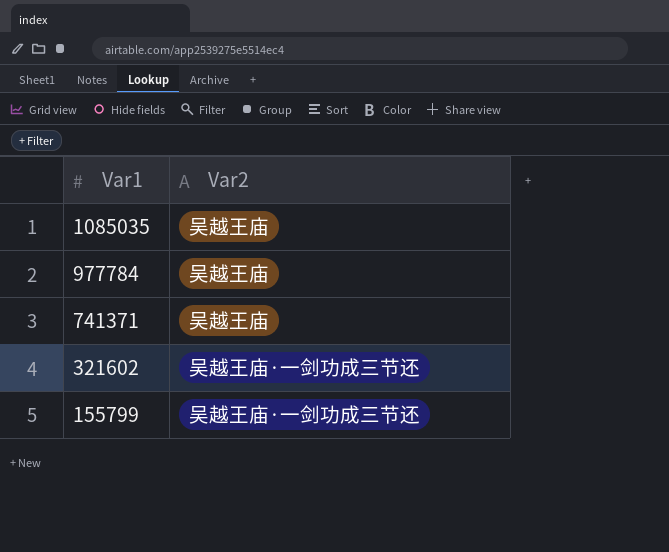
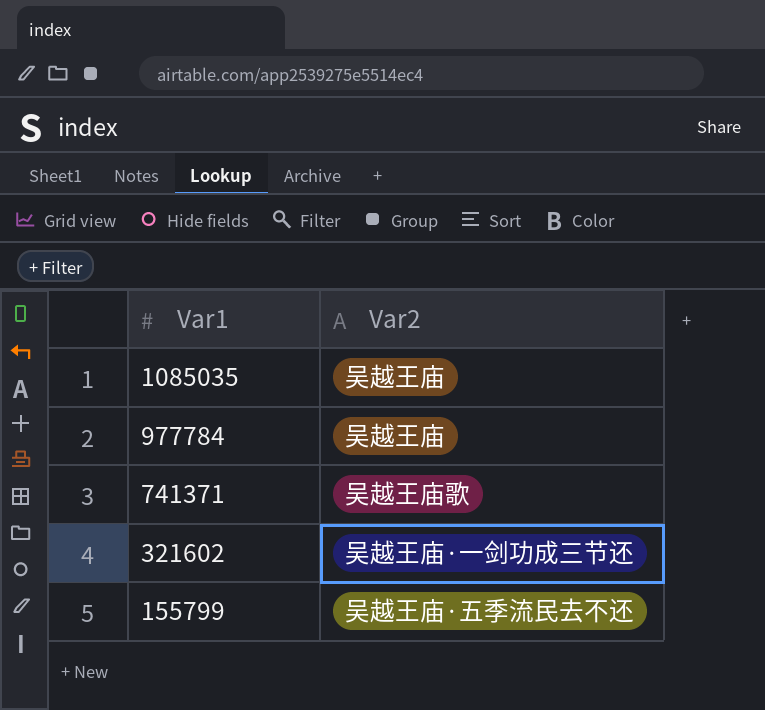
741371 | Var2: 吴越王庙 -> 吴越王庙歌
155799 | Var2: 吴越王庙·一剑功成三节还 -> 吴越王庙·五季流民去不还

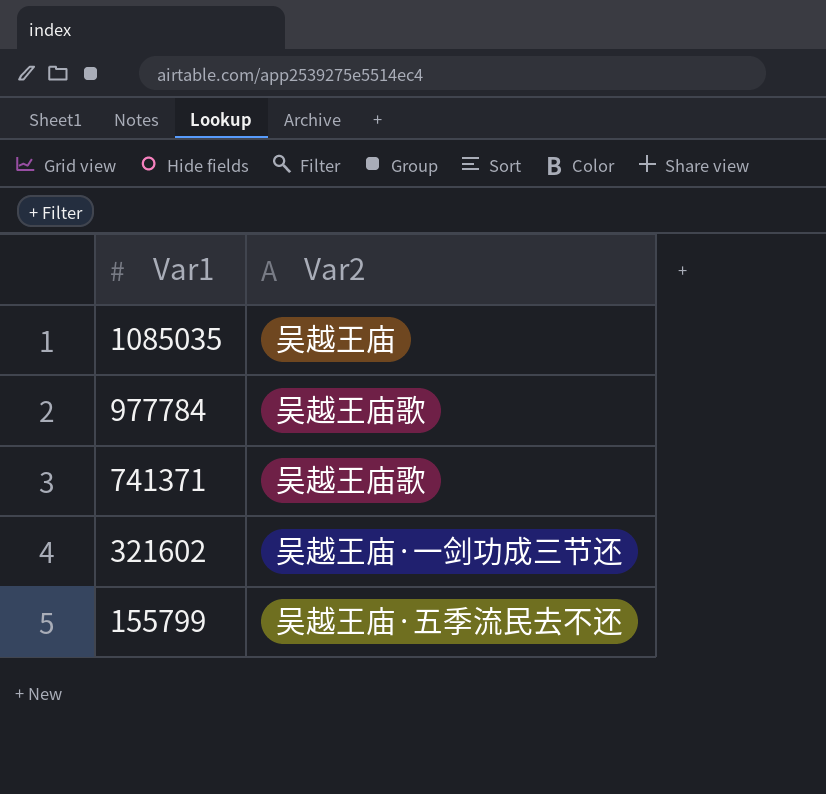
977784 | Var2: 吴越王庙 -> 吴越王庙歌

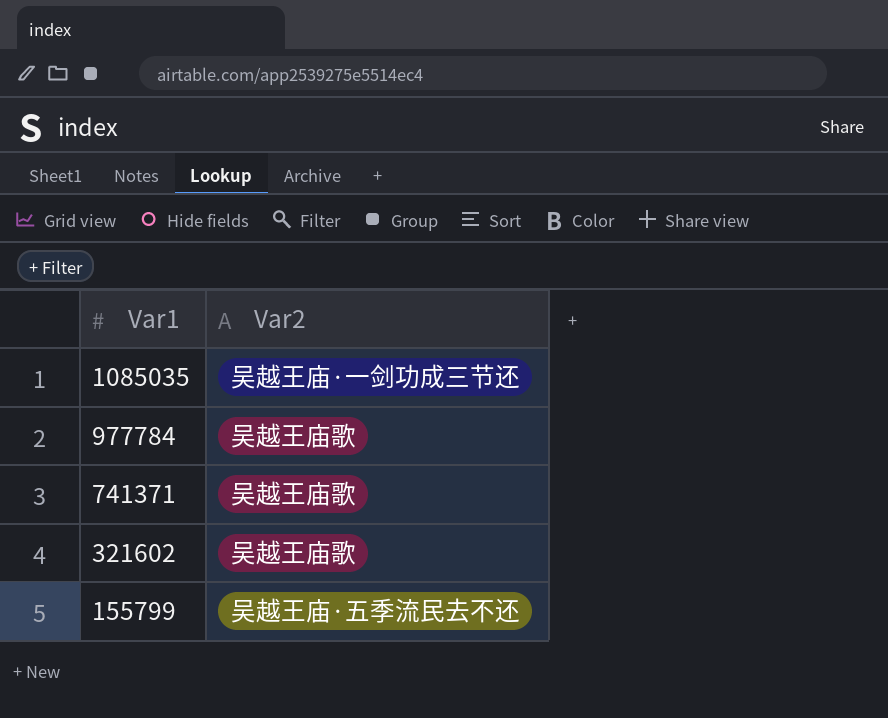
1085035 | Var2: 吴越王庙 -> 吴越王庙·一剑功成三节还
321602 | Var2: 吴越王庙·一剑功成三节还 -> 吴越王庙歌

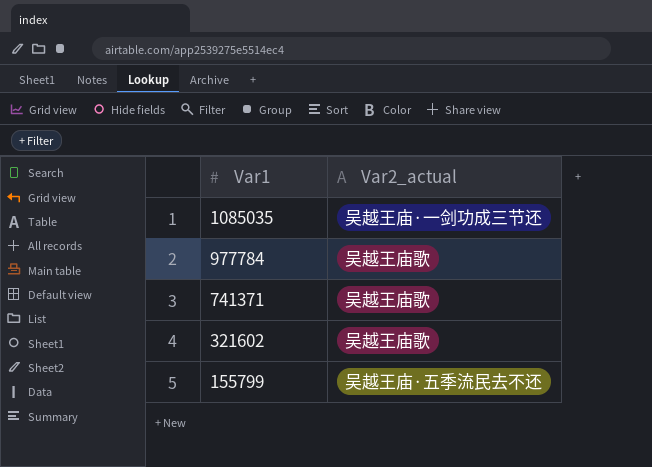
column name: Var2 -> Var2_actual

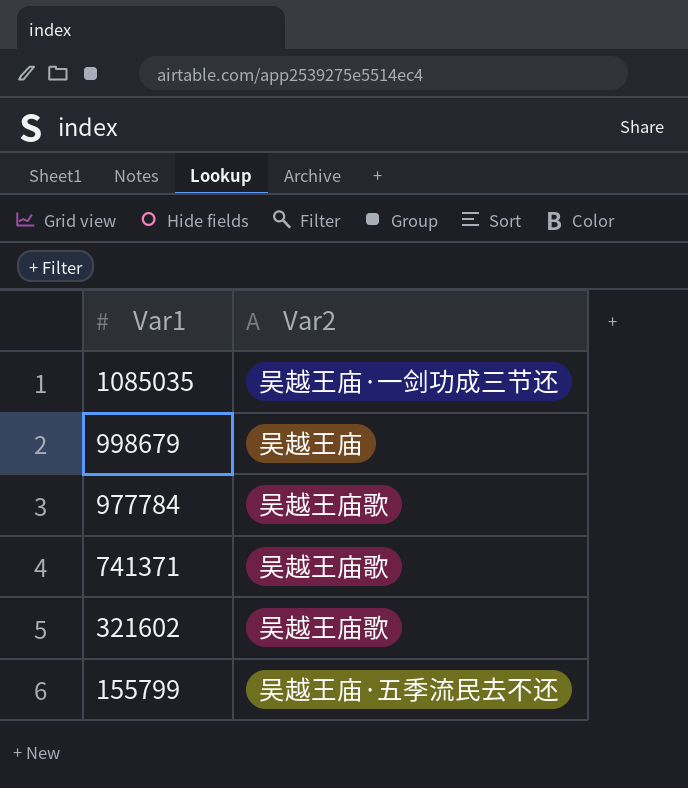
column name: Var2_actual -> Var2
row 998679: none -> 吴越王庙

